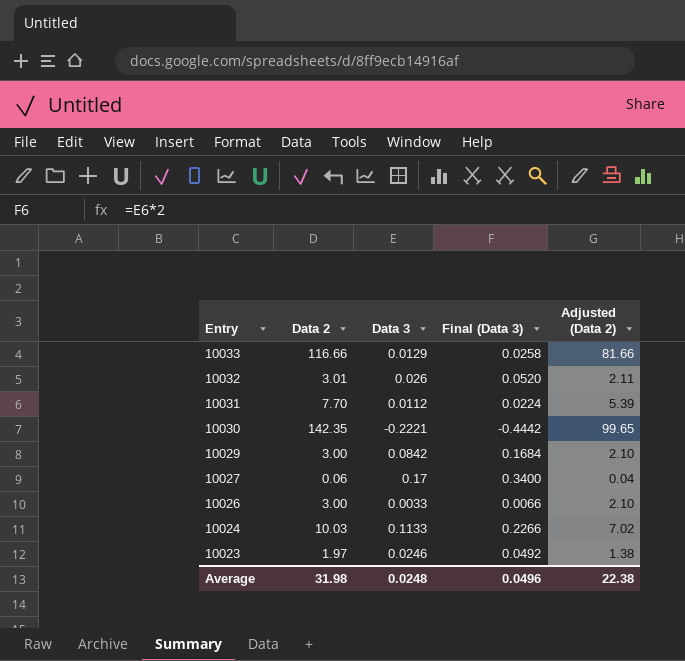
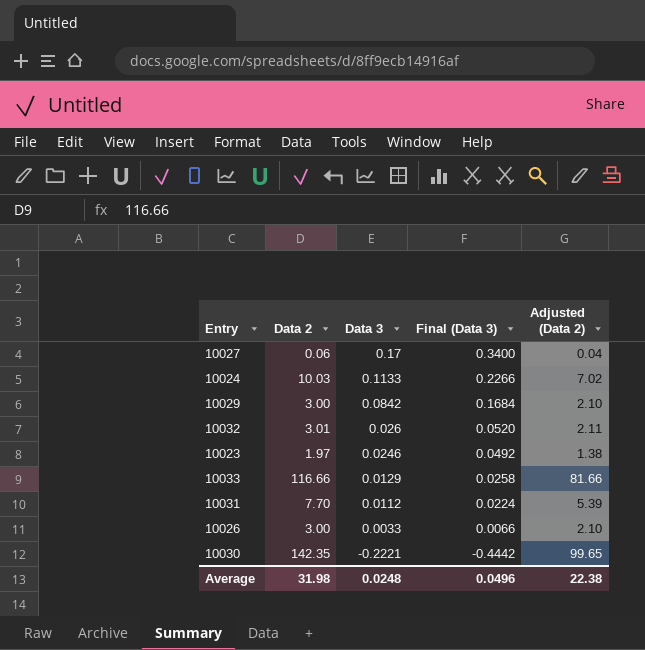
row order: Entry descending -> Data 3 descending

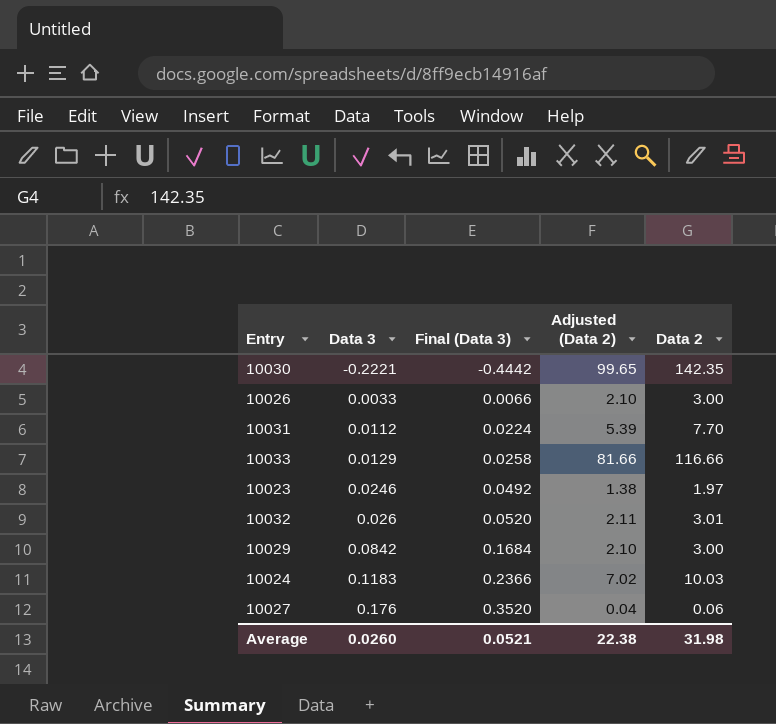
row order: Data 3 descending -> Data 3 ascending
column Data 2 | position: 2 -> 5
10024 | Data 3: 0.1133 -> 0.1183
10024 | Final (Data 3): 0.2266 -> 0.2366
10027 | Data 3: 0.17 -> 0.176
10027 | Final (Data 3): 0.3400 -> 0.3520
Average | Data 3: 0.0248 -> 0.0260
Average | Final (Data 3): 0.0496 -> 0.0521

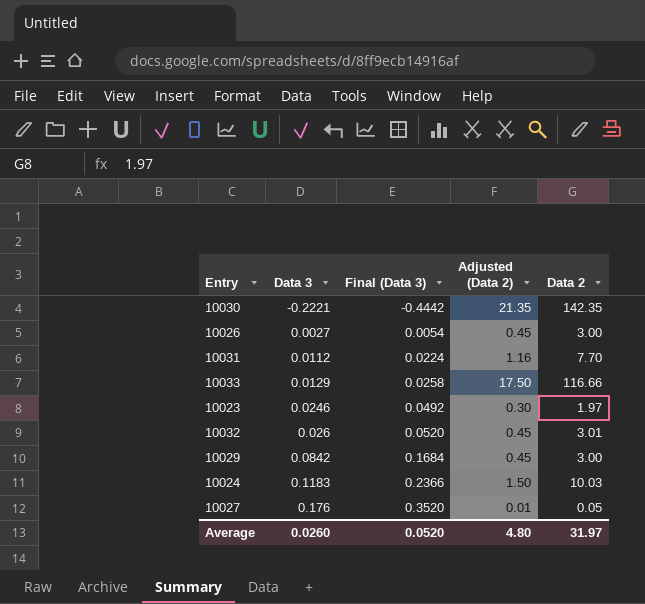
column Adjusted (Data 2) | formula: [Data 2] * 0.7 -> [Data 2] * 0.15
10026 | Data 3: 0.0033 -> 0.0027
10026 | Final (Data 3): 0.0066 -> 0.0054
10027 | Data 2: 0.06 -> 0.05
Average | Final (Data 3): 0.0521 -> 0.0520
Average | Adjusted (Data 2): 22.38 -> 4.80
Average | Data 2: 31.98 -> 31.97

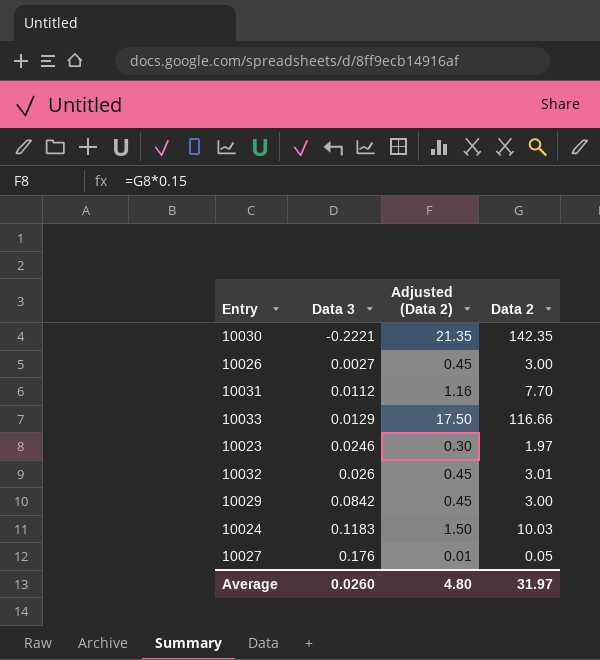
column Final (Data 3) | formula: [Data 3] * 2 -> none

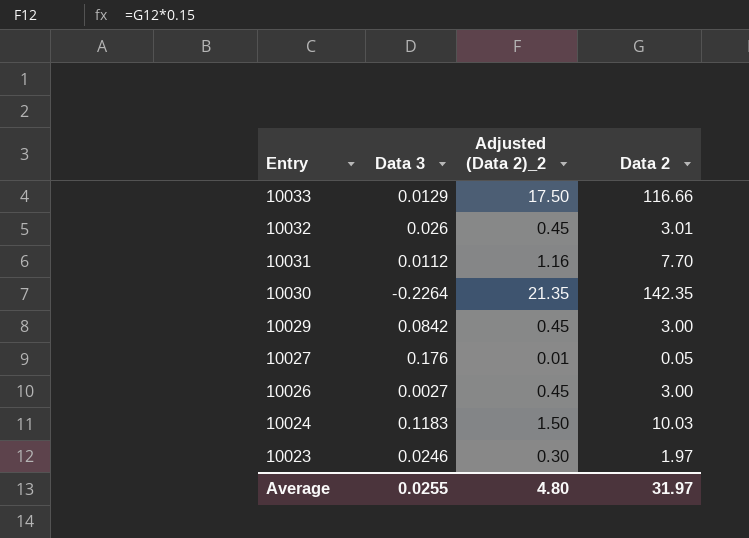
row order: Data 3 ascending -> Entry descending
column name: Adjusted (Data 2) -> Adjusted (Data 2)_2
10030 | Data 3: -0.2221 -> -0.2264
Average | Data 3: 0.0260 -> 0.0255

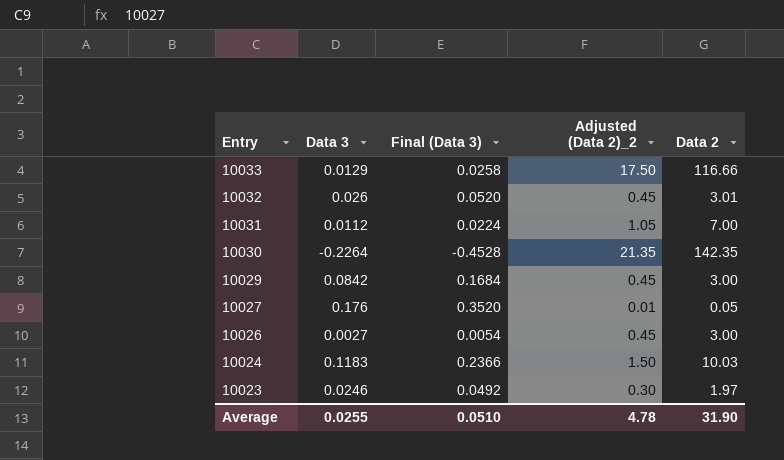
column Final (Data 3) | formula: none -> [Data 3] * 2
10031 | Adjusted (Data 2)_2: 1.16 -> 1.05
10031 | Data 2: 7.70 -> 7.00
Average | Adjusted (Data 2)_2: 4.80 -> 4.78
Average | Data 2: 31.97 -> 31.90

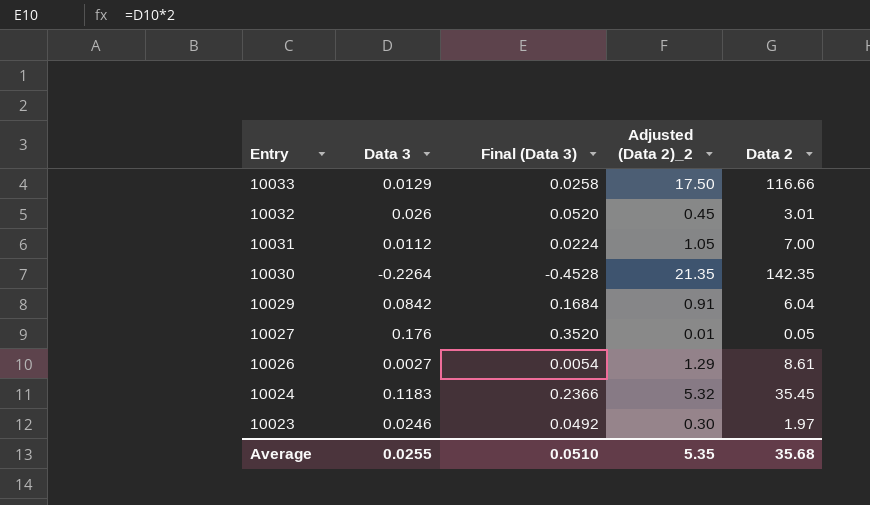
10029 | Adjusted (Data 2)_2: 0.45 -> 0.91
10029 | Data 2: 3.00 -> 6.04
10026 | Adjusted (Data 2)_2: 0.45 -> 1.29
10026 | Data 2: 3.00 -> 8.61
10024 | Adjusted (Data 2)_2: 1.50 -> 5.32
10024 | Data 2: 10.03 -> 35.45
Average | Adjusted (Data 2)_2: 4.78 -> 5.35
Average | Data 2: 31.90 -> 35.68

